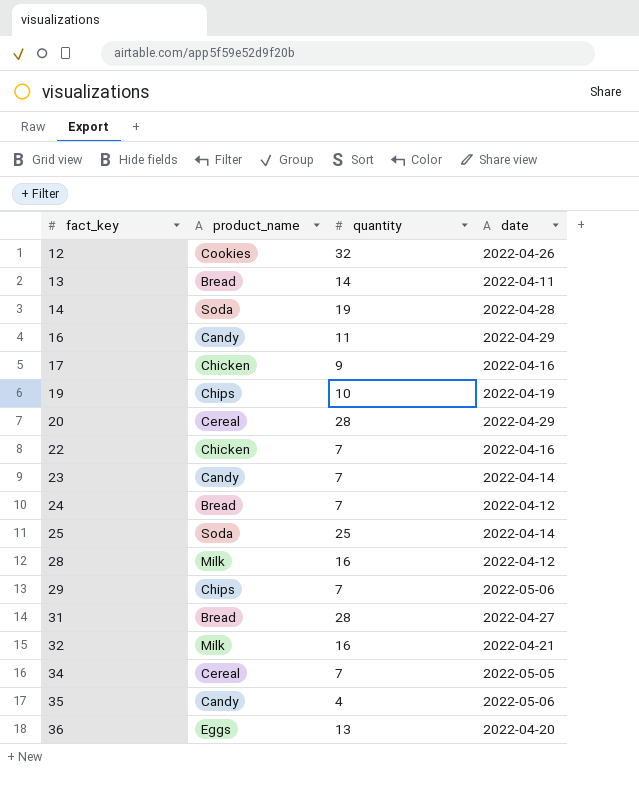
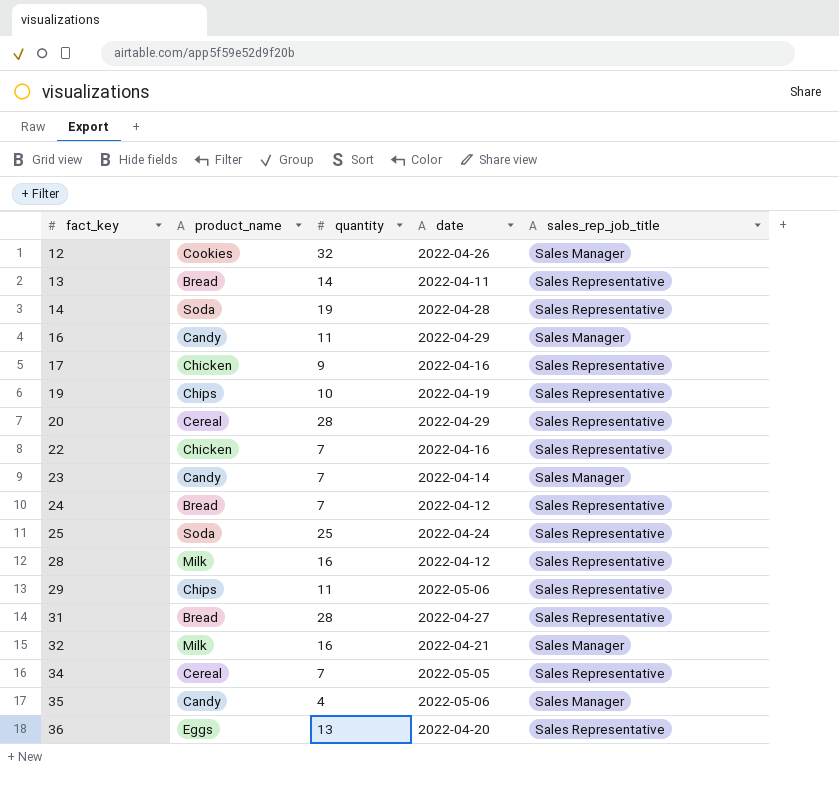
column sales_rep_job_title | position: none -> 5
25 | date: 2022-04-14 -> 2022-04-24
29 | quantity: 7 -> 11

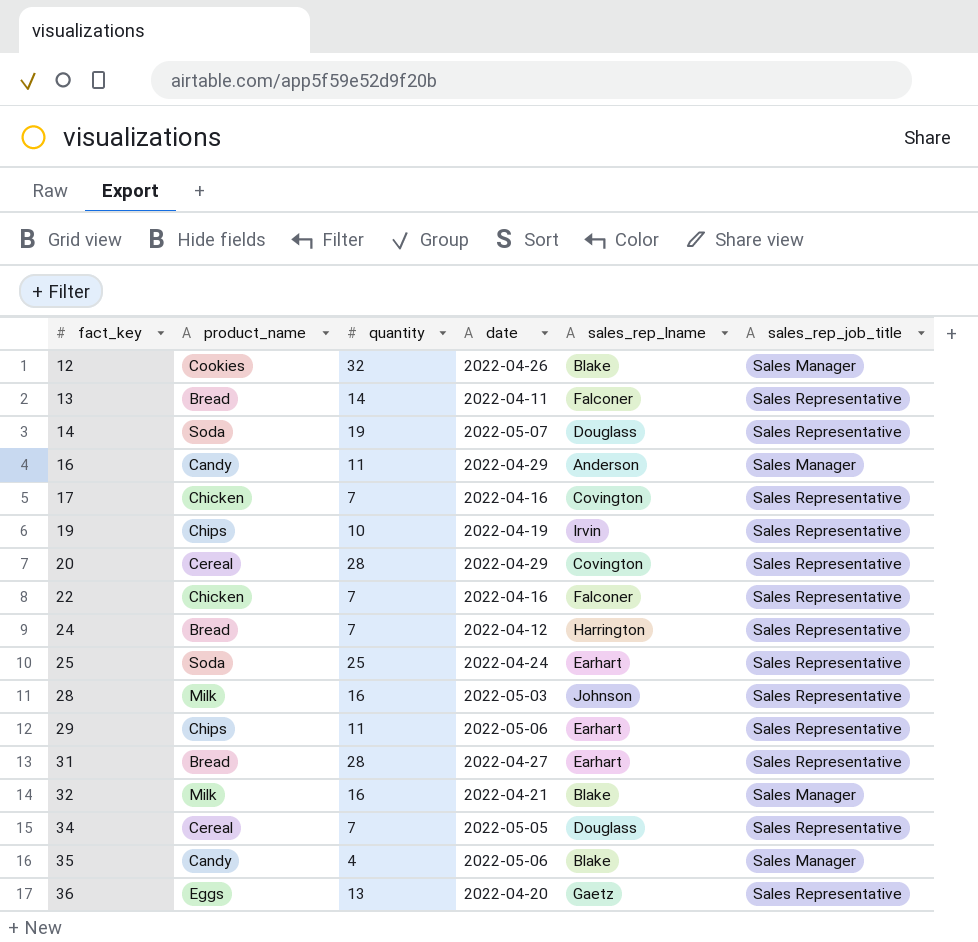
column sales_rep_lname | position: none -> 5
row 23: Candy | 7 | 2022-04-14 | Sales Manager -> none
14 | date: 2022-04-28 -> 2022-05-07
17 | quantity: 9 -> 7
28 | date: 2022-04-12 -> 2022-05-03

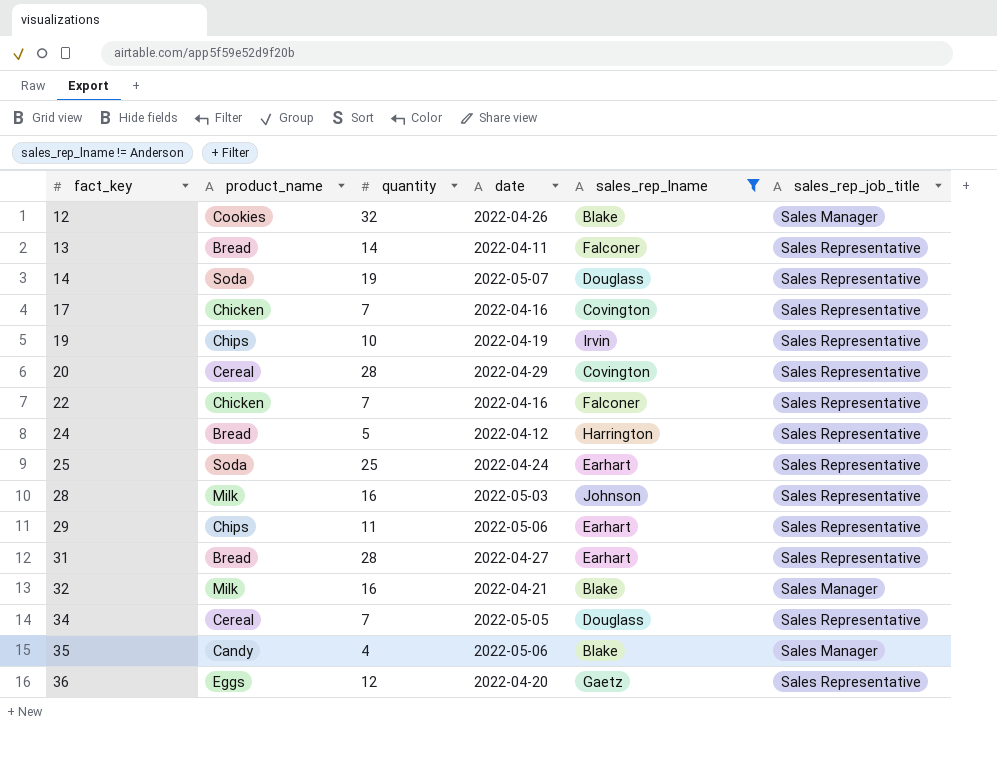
filter: none -> sales_rep_lname != Anderson
24 | quantity: 7 -> 5
36 | quantity: 13 -> 12

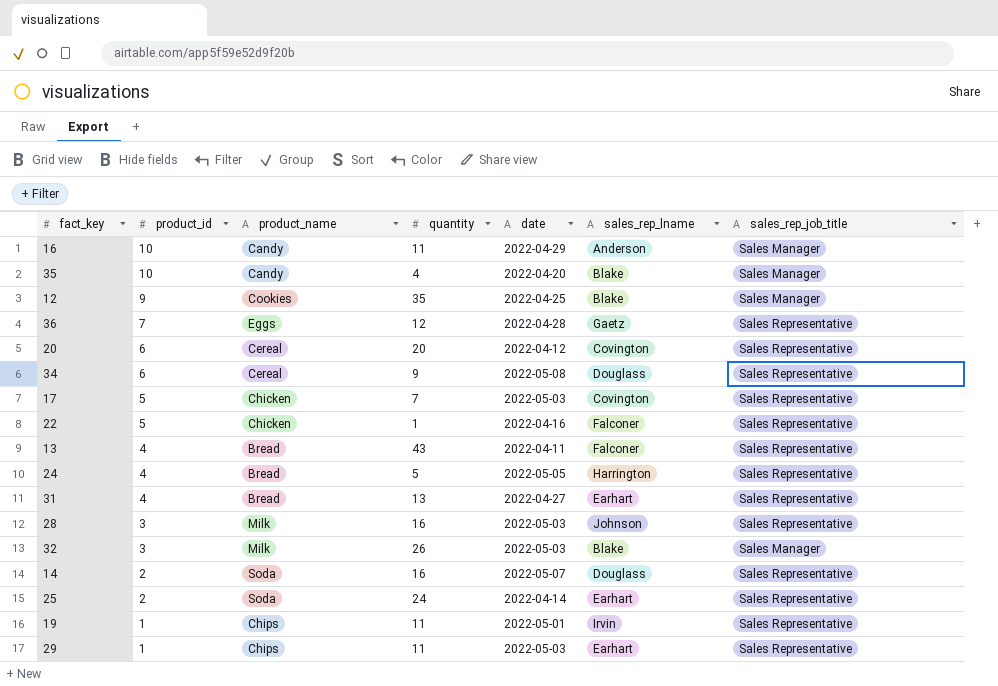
filter: sales_rep_lname != Anderson -> none
row order: fact_key ascending -> product_id descending
column product_id | position: none -> 2
35 | date: 2022-05-06 -> 2022-04-20
12 | quantity: 32 -> 35
12 | date: 2022-04-26 -> 2022-04-25
36 | date: 2022-04-20 -> 2022-04-28
20 | quantity: 28 -> 20
20 | date: 2022-04-29 -> 2022-04-12
34 | quantity: 7 -> 9
34 | date: 2022-05-05 -> 2022-05-08
17 | date: 2022-04-16 -> 2022-05-03
22 | quantity: 7 -> 1
13 | quantity: 14 -> 43
24 | date: 2022-04-12 -> 2022-05-05
31 | quantity: 28 -> 13
32 | quantity: 16 -> 26
32 | date: 2022-04-21 -> 2022-05-03
14 | quantity: 19 -> 16
25 | quantity: 25 -> 24
25 | date: 2022-04-24 -> 2022-04-14
19 | quantity: 10 -> 11
19 | date: 2022-04-19 -> 2022-05-01
29 | date: 2022-05-06 -> 2022-05-03

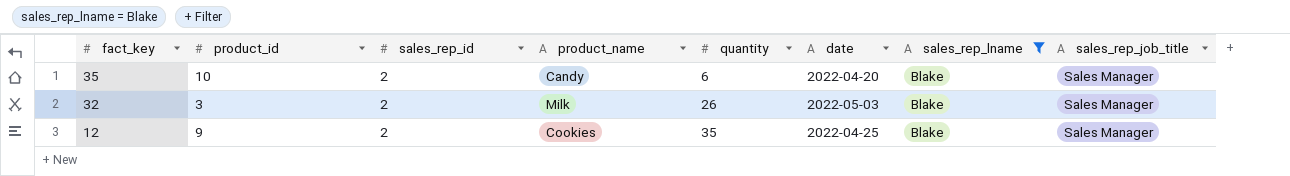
filter: none -> sales_rep_lname = Blake
row order: product_id descending -> fact_key descending
column sales_rep_id | position: none -> 3
35 | quantity: 4 -> 6

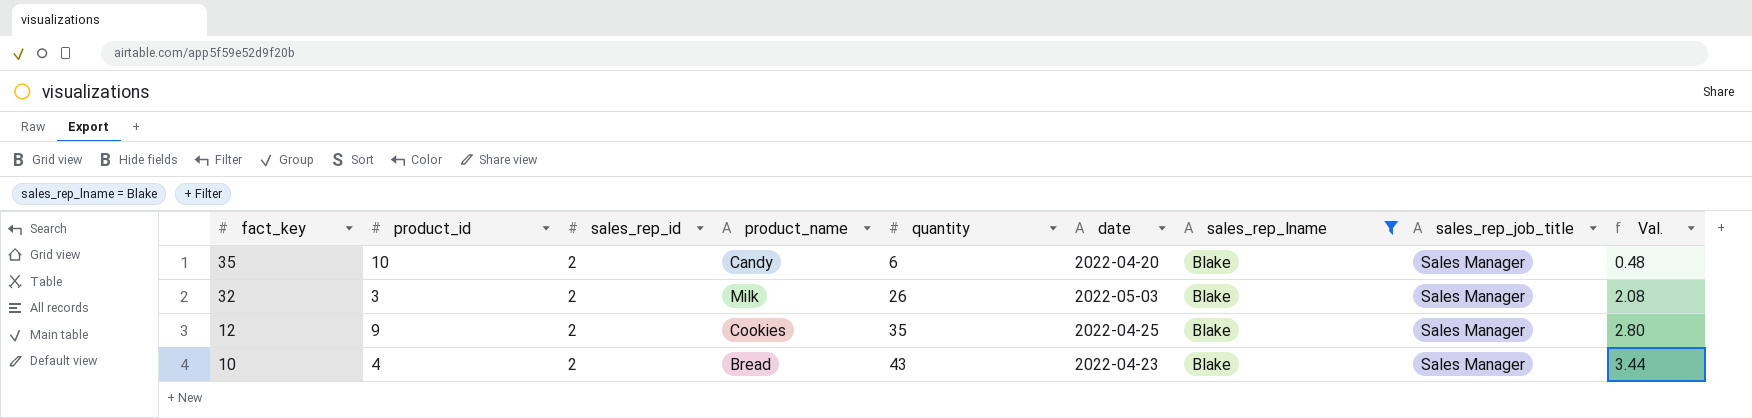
column Val. | formula: none -> [quantity] * 0.08
row 10: none -> 4 | 2 | Bread | 43 | 2022-04-23 | Blake | Sales Manager | 3.44

